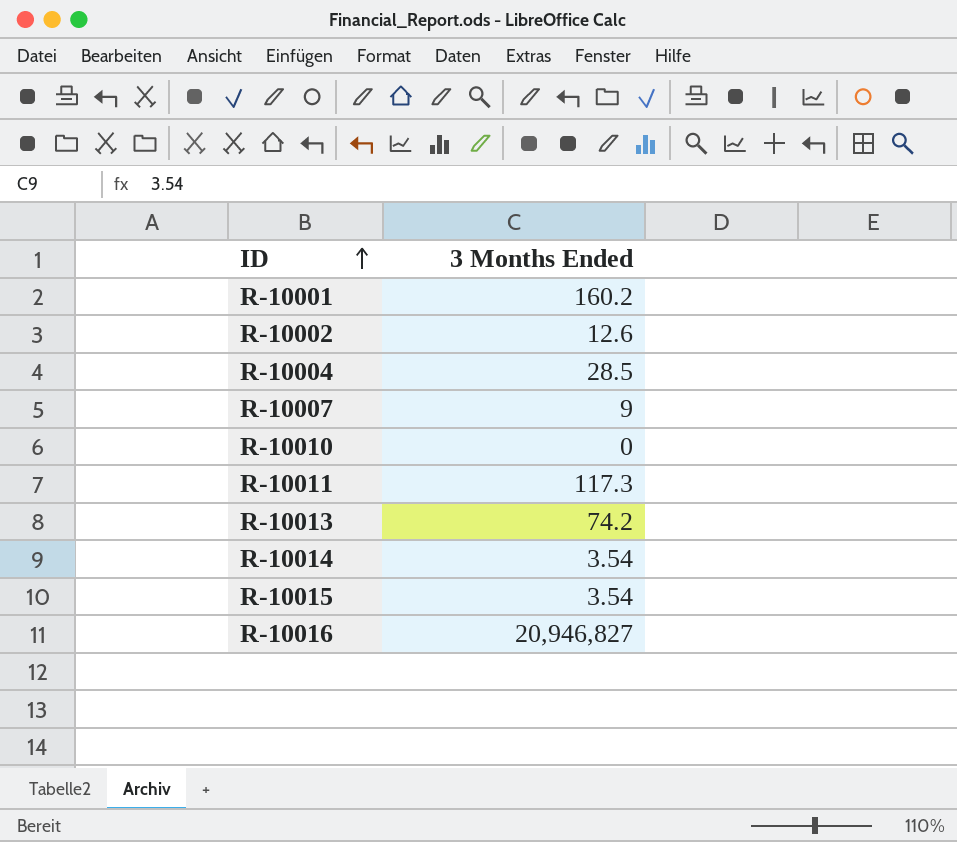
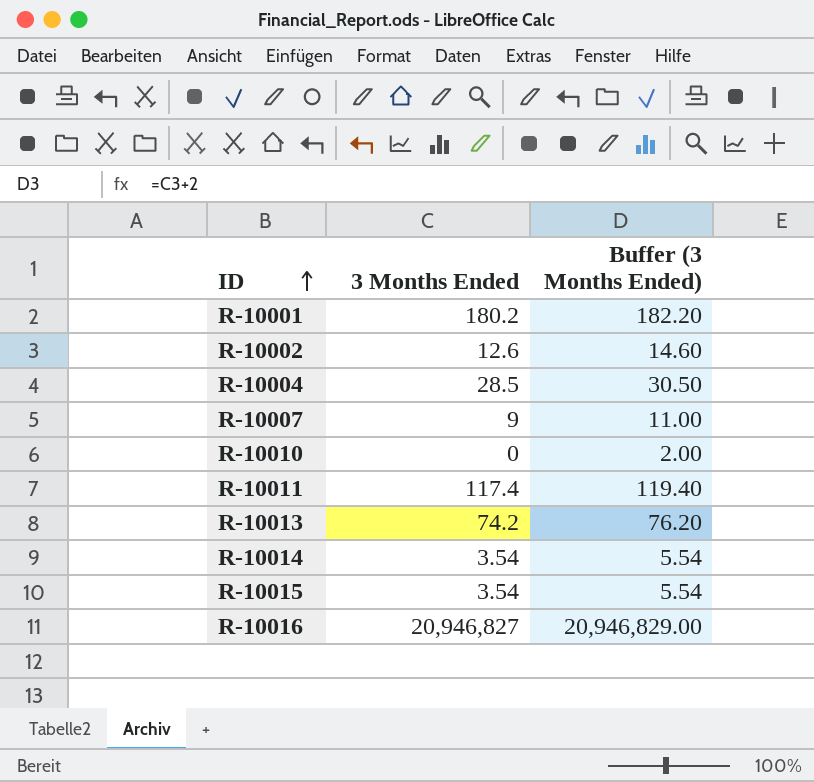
column Buffer (3 Months Ended) | formula: none -> [3 Months Ended] + 2
R-10001 | 3 Months Ended: 160.2 -> 180.2
R-10011 | 3 Months Ended: 117.3 -> 117.4

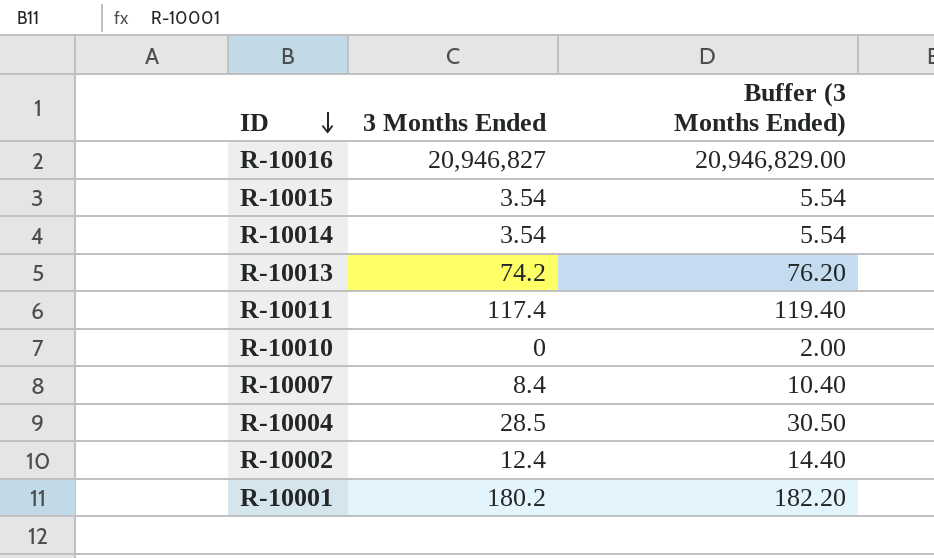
row order: ID ascending -> ID descending
R-10007 | 3 Months Ended: 9 -> 8.4
R-10007 | Buffer (3 Months Ended): 11.00 -> 10.40
R-10002 | 3 Months Ended: 12.6 -> 12.4
R-10002 | Buffer (3 Months Ended): 14.60 -> 14.40

